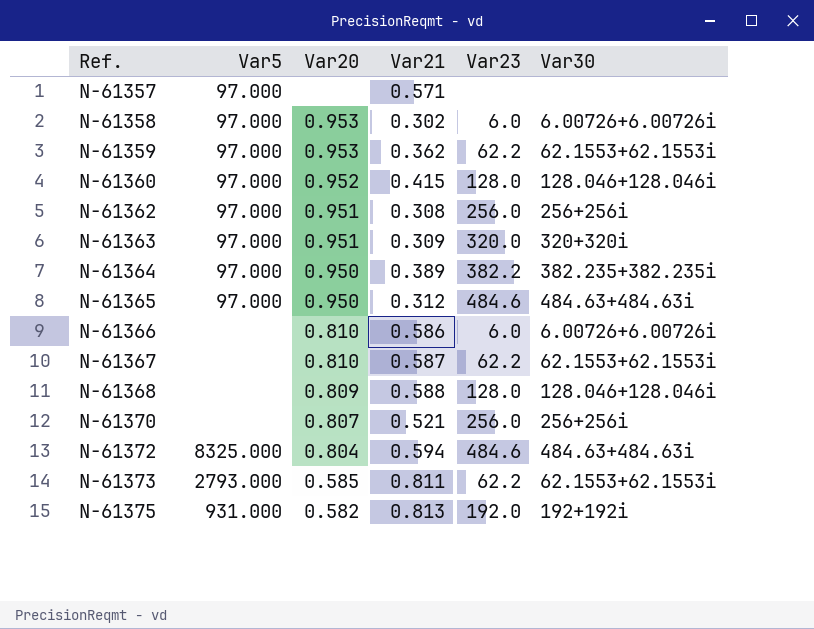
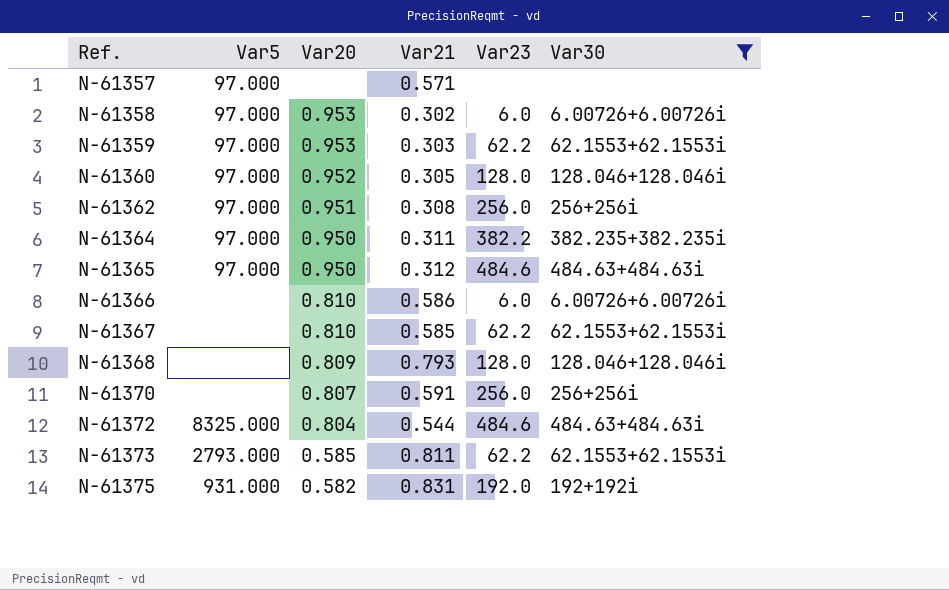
filter: none -> Var30 != 320+320i
N-61359 | Var21: 0.362 -> 0.303
N-61360 | Var21: 0.415 -> 0.305
N-61364 | Var21: 0.389 -> 0.311
N-61367 | Var21: 0.587 -> 0.585
N-61368 | Var21: 0.588 -> 0.793
N-61370 | Var21: 0.521 -> 0.591
N-61372 | Var21: 0.594 -> 0.544
N-61375 | Var21: 0.813 -> 0.831

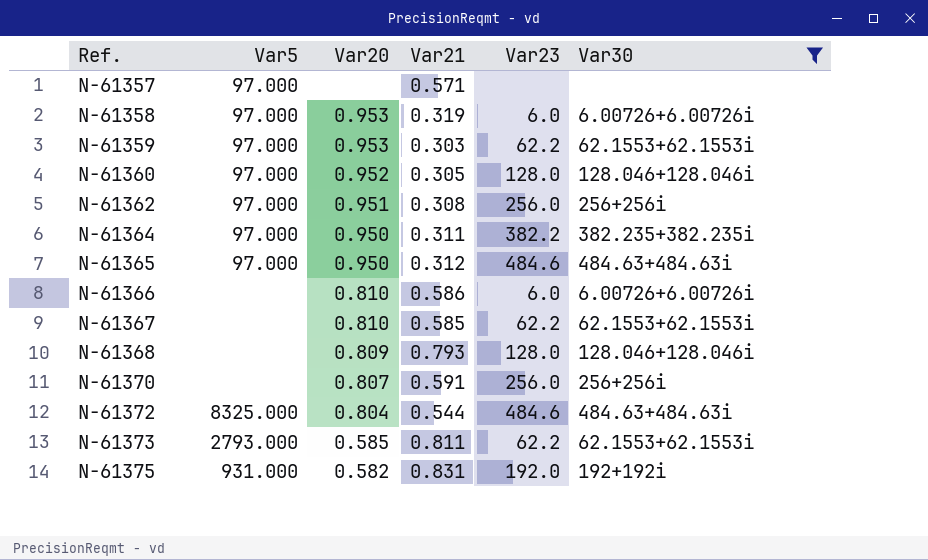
N-61358 | Var21: 0.302 -> 0.319

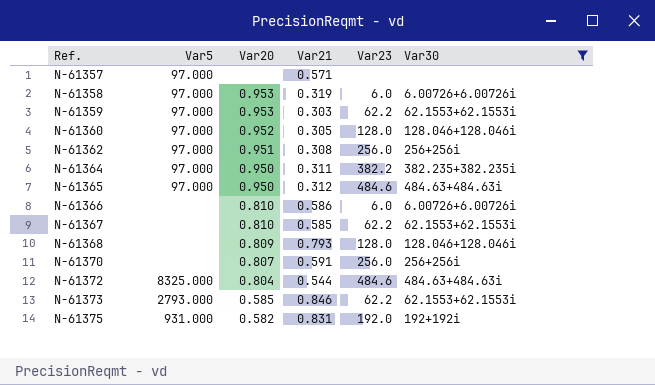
N-61373 | Var21: 0.811 -> 0.846

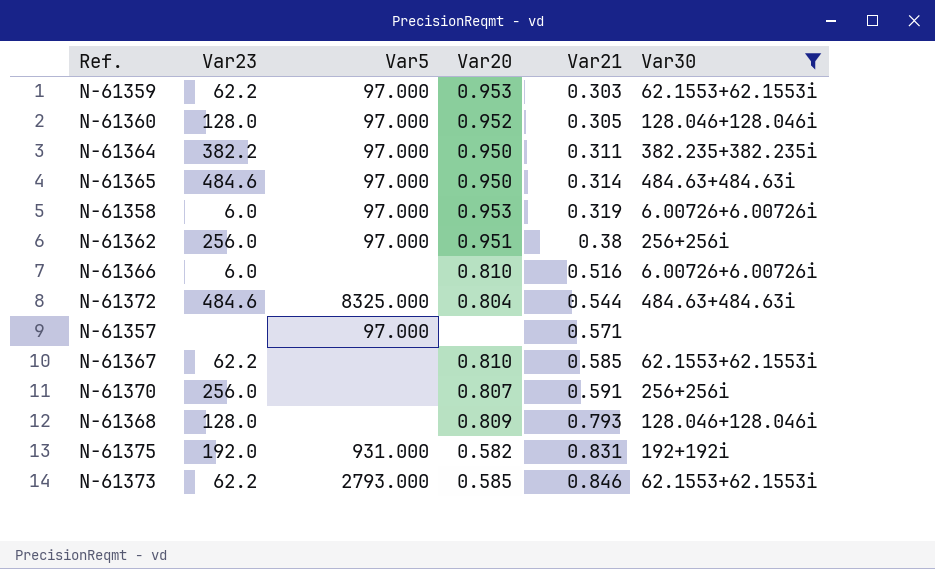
row order: Ref. ascending -> Var21 ascending
column Var23 | position: 5 -> 2
N-61365 | Var21: 0.312 -> 0.314
N-61362 | Var21: 0.308 -> 0.38
N-61366 | Var21: 0.586 -> 0.516

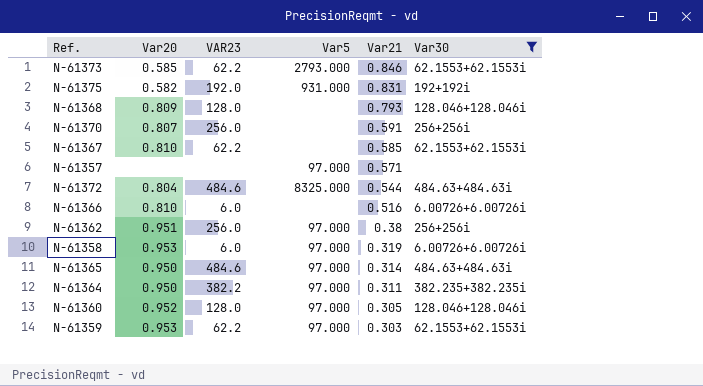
row order: Var21 ascending -> Var21 descending
column Var20 | position: 4 -> 2
column name: Var23 -> VAR23

